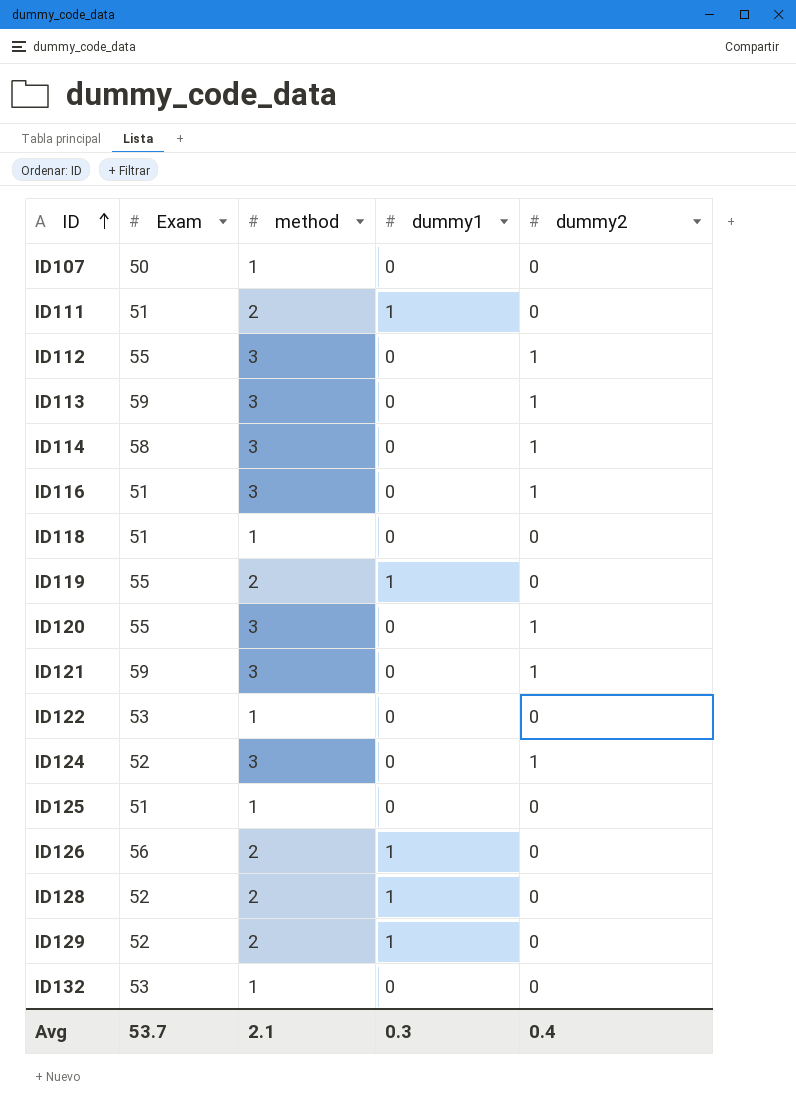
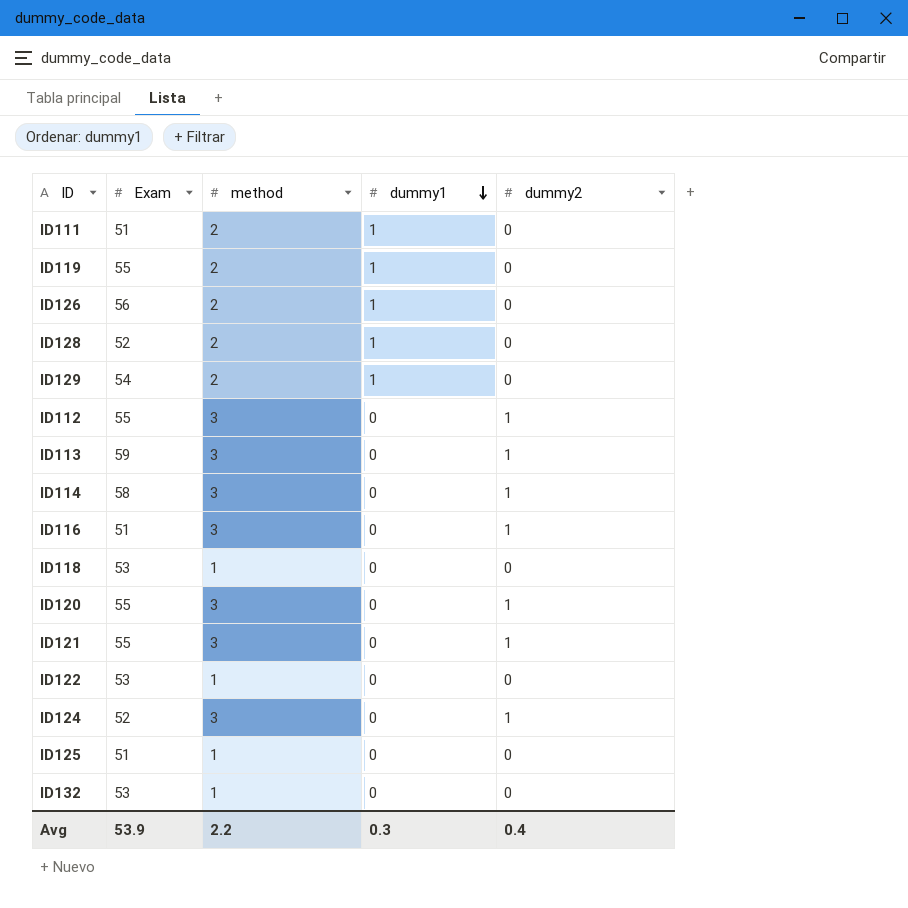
row order: ID ascending -> dummy1 descending
row ID107: 50 | 1 | 0 | 0 -> none
ID129 | Exam: 52 -> 54
ID118 | Exam: 51 -> 53
ID121 | Exam: 59 -> 55
Avg | Exam: 53.7 -> 53.9
Avg | method: 2.1 -> 2.2

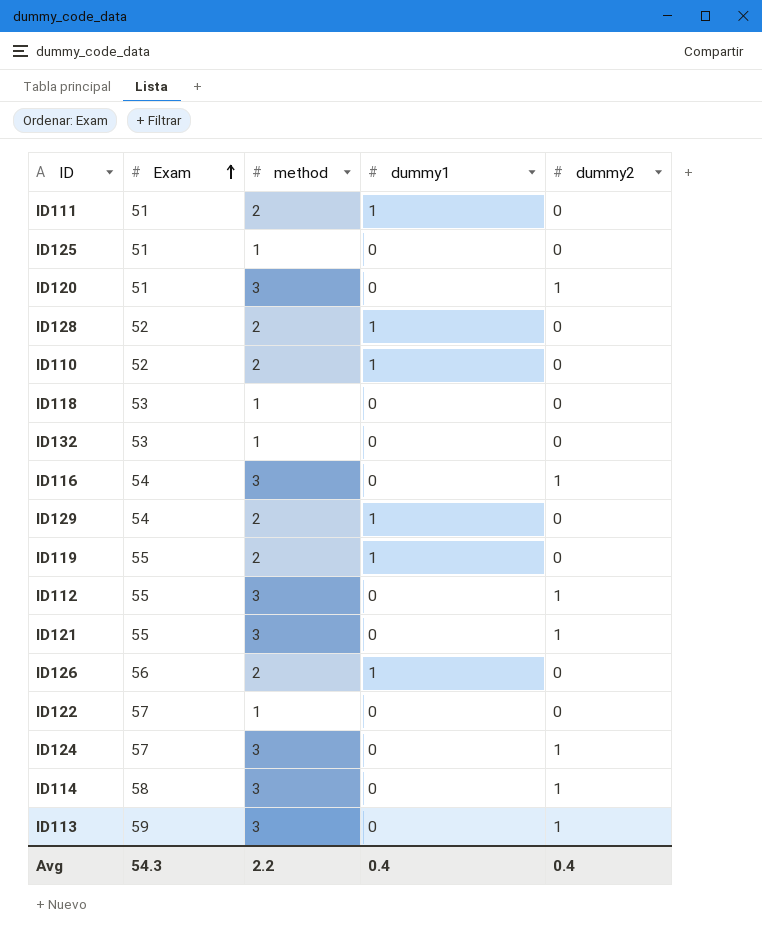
row order: dummy1 descending -> Exam ascending
ID120 | Exam: 55 -> 51
row ID110: none -> 52 | 2 | 1 | 0
ID116 | Exam: 51 -> 54
ID122 | Exam: 53 -> 57
ID124 | Exam: 52 -> 57
Avg | Exam: 53.9 -> 54.3
Avg | dummy1: 0.3 -> 0.4

